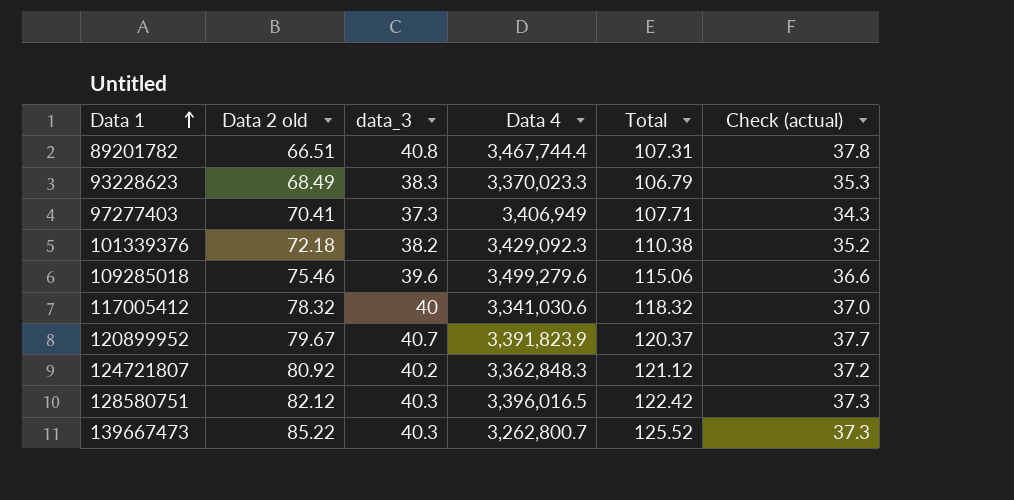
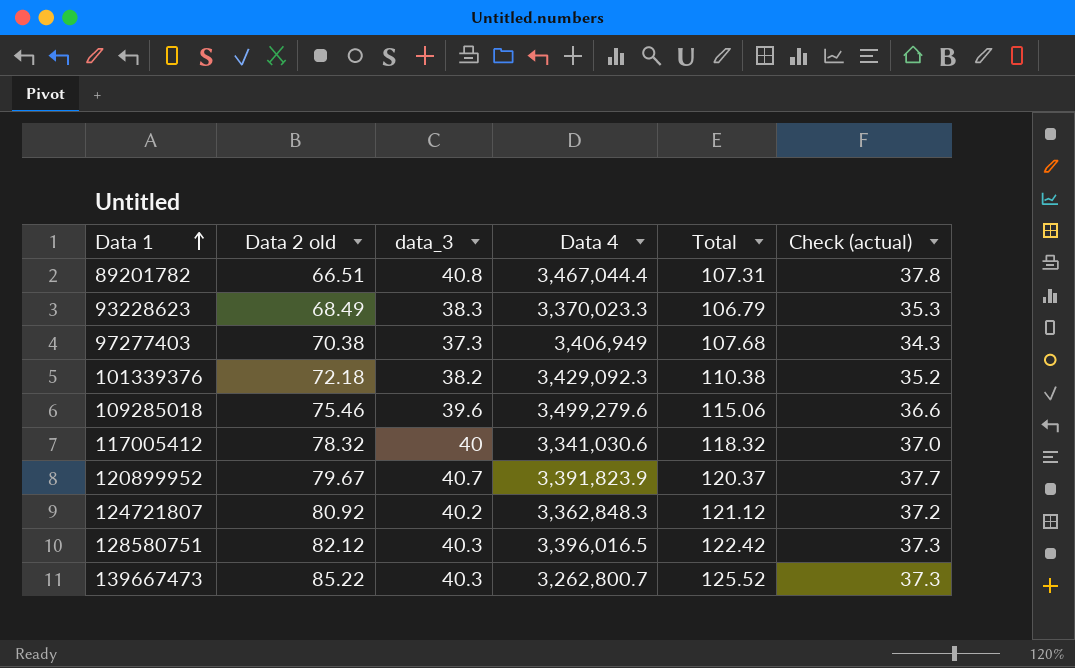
89201782 | Data 4: 3,467,744.4 -> 3,467,044.4
97277403 | Data 2 old: 70.41 -> 70.38
97277403 | Total: 107.71 -> 107.68

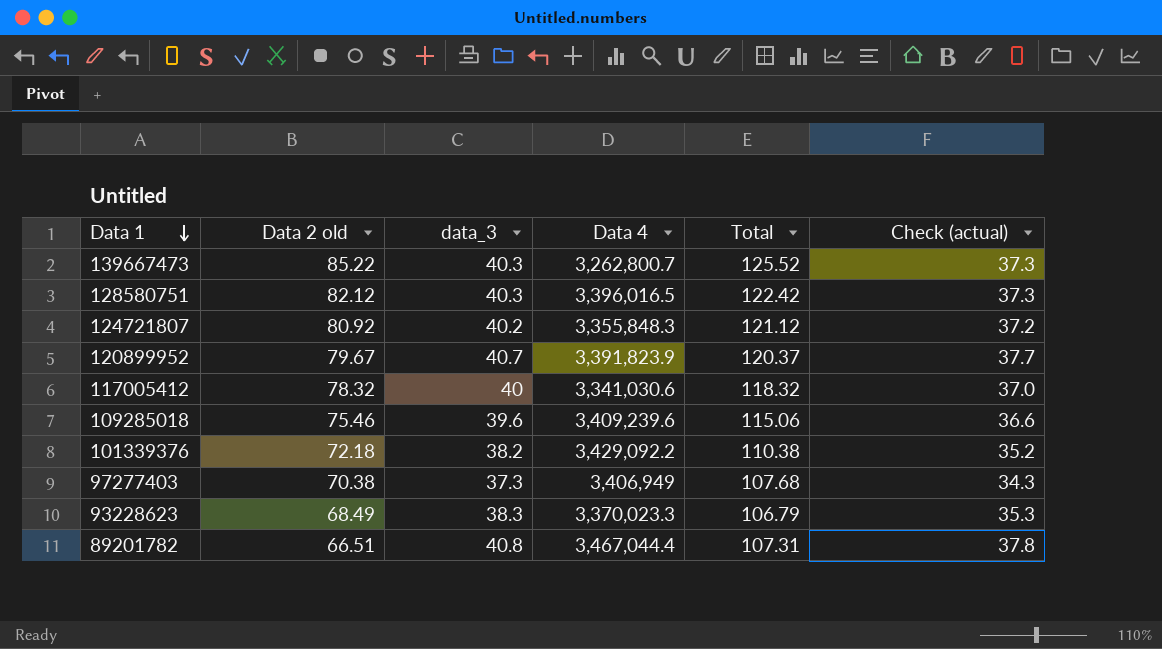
row order: Data 1 ascending -> Data 1 descending
124721807 | Data 4: 3,362,848.3 -> 3,355,848.3
109285018 | Data 4: 3,499,279.6 -> 3,409,239.6
101339376 | Data 4: 3,429,092.3 -> 3,429,092.2

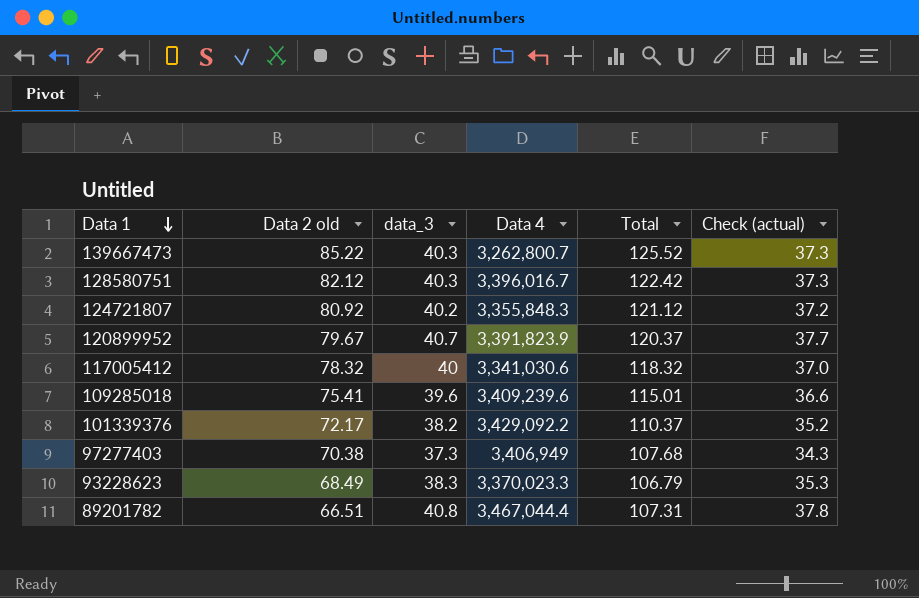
128580751 | Data 4: 3,396,016.5 -> 3,396,016.7
109285018 | Data 2 old: 75.46 -> 75.41
109285018 | Total: 115.06 -> 115.01
101339376 | Data 2 old: 72.18 -> 72.17
101339376 | Total: 110.38 -> 110.37

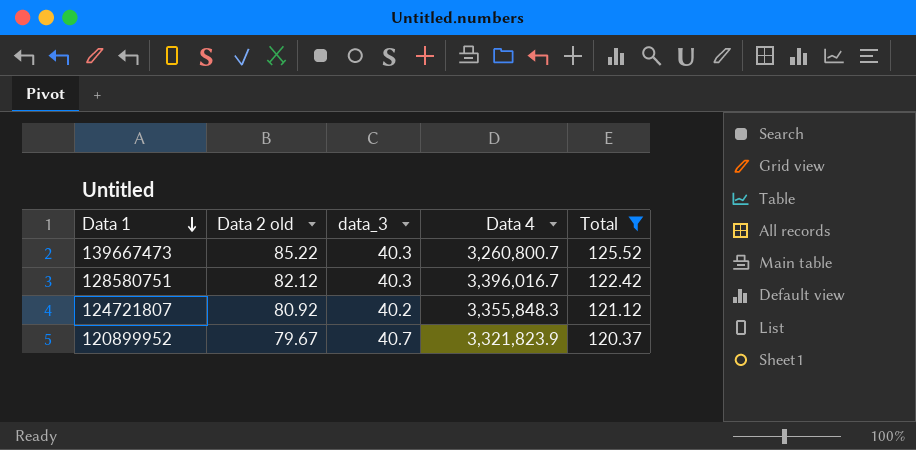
filter: none -> Total >= 120.37
column Check (actual) | formula: [data_3] - 3 -> none
139667473 | Data 4: 3,262,800.7 -> 3,260,800.7
120899952 | Data 4: 3,391,823.9 -> 3,321,823.9

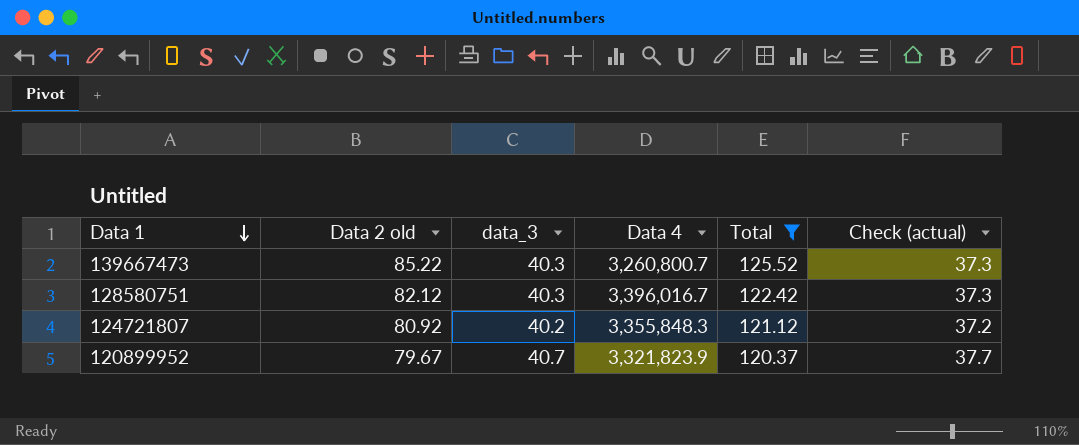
column Check (actual) | formula: none -> [data_3] - 3

